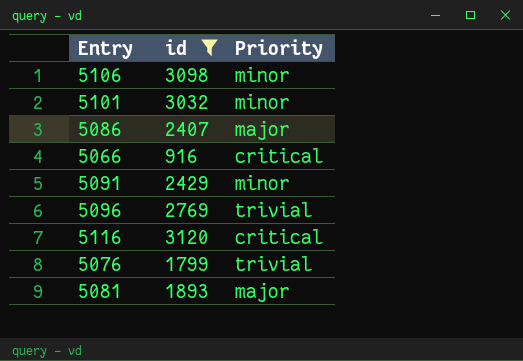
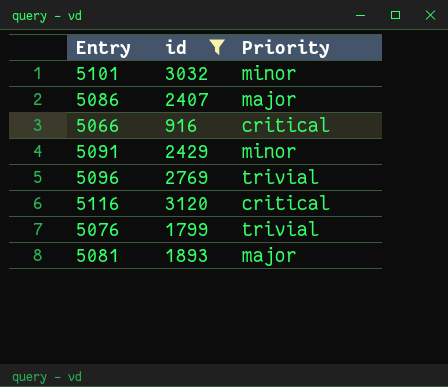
row 5106: 3098 | minor -> none

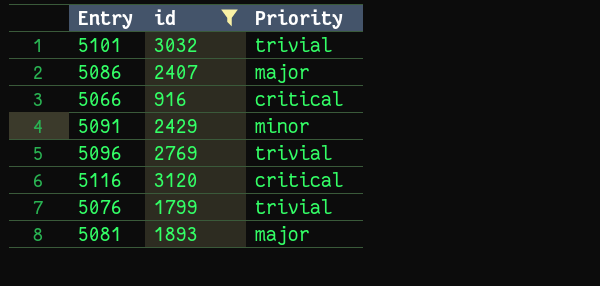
5101 | Priority: minor -> trivial

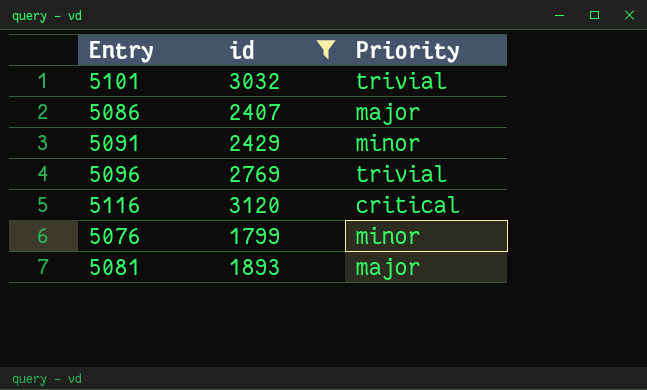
row 5066: 916 | critical -> none
5076 | Priority: trivial -> minor

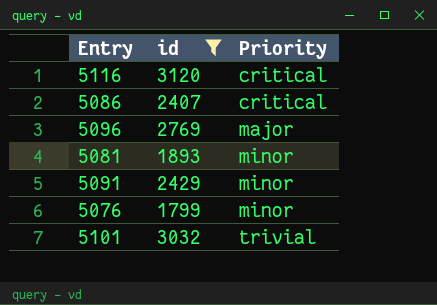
row order: none -> Priority ascending
5086 | Priority: major -> critical
5096 | Priority: trivial -> major
5081 | Priority: major -> minor

